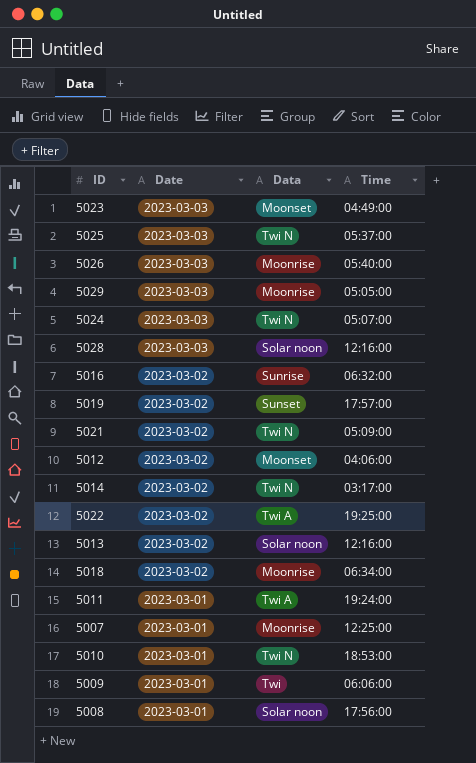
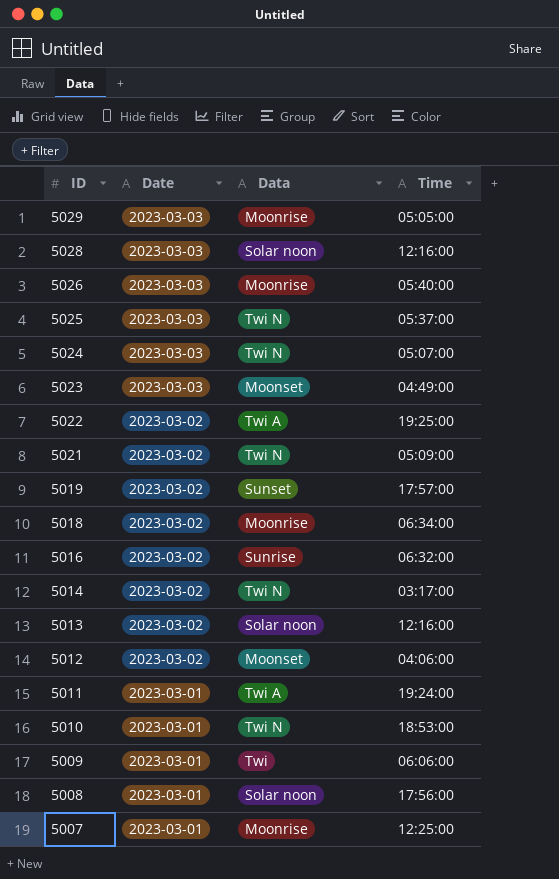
row order: Date descending -> ID descending

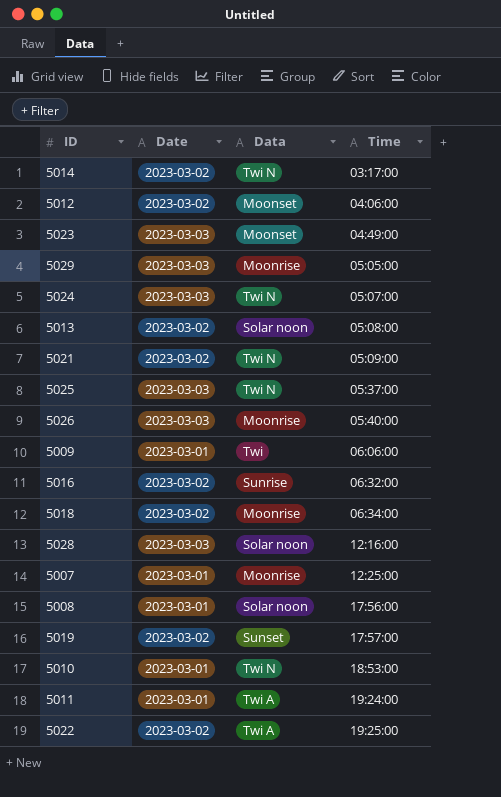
row order: ID descending -> Time ascending
5013 | Time: 12:16:00 -> 05:08:00

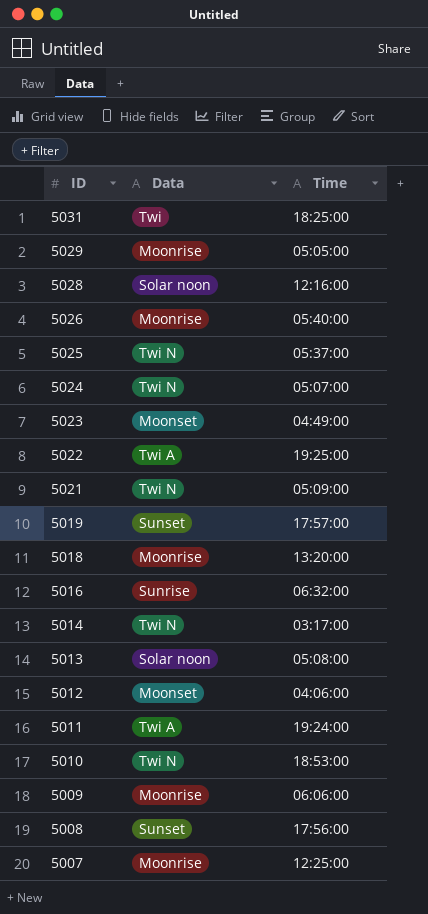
row order: Time ascending -> ID descending
column Date | position: 2 -> none
row 5031: none -> Twi | 18:25:00
5018 | Time: 06:34:00 -> 13:20:00
5009 | Data: Twi -> Moonrise
5008 | Data: Solar noon -> Sunset

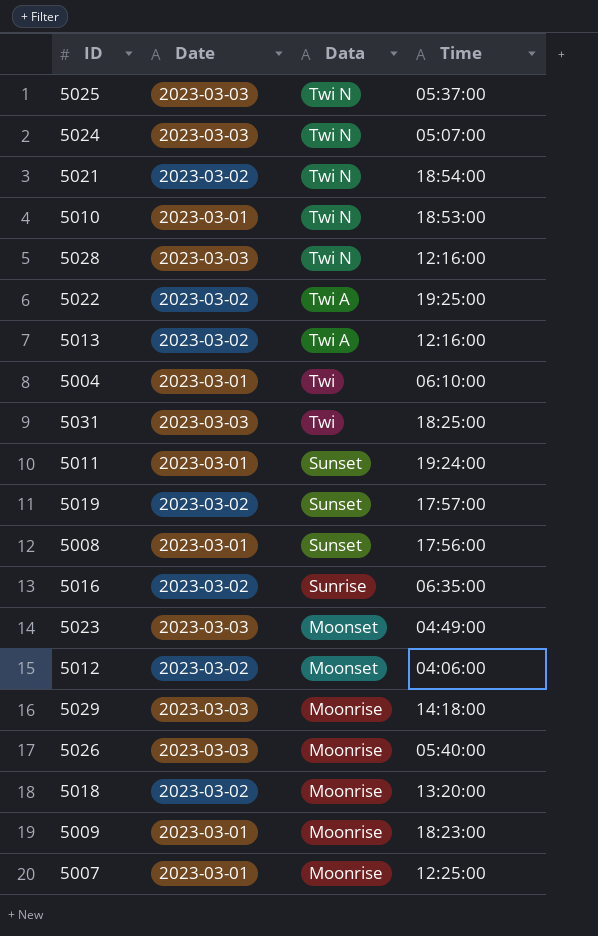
row order: ID descending -> Data descending
column Date | position: none -> 2
row 5014: Twi N | 03:17:00 -> none
5021 | Time: 05:09:00 -> 18:54:00
5028 | Data: Solar noon -> Twi N
5013 | Data: Solar noon -> Twi A
5013 | Time: 05:08:00 -> 12:16:00
row 5004: none -> 2023-03-01 | Twi | 06:10:00
5011 | Data: Twi A -> Sunset
5016 | Time: 06:32:00 -> 06:35:00
5029 | Time: 05:05:00 -> 14:18:00
5009 | Time: 06:06:00 -> 18:23:00

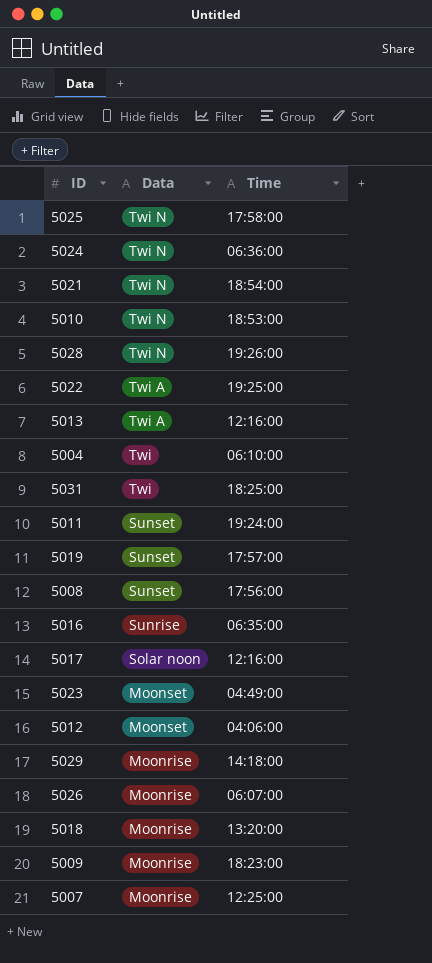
column Date | position: 2 -> none
5025 | Time: 05:37:00 -> 17:58:00
5024 | Time: 05:07:00 -> 06:36:00
5028 | Time: 12:16:00 -> 19:26:00
row 5017: none -> Solar noon | 12:16:00
5026 | Time: 05:40:00 -> 06:07:00

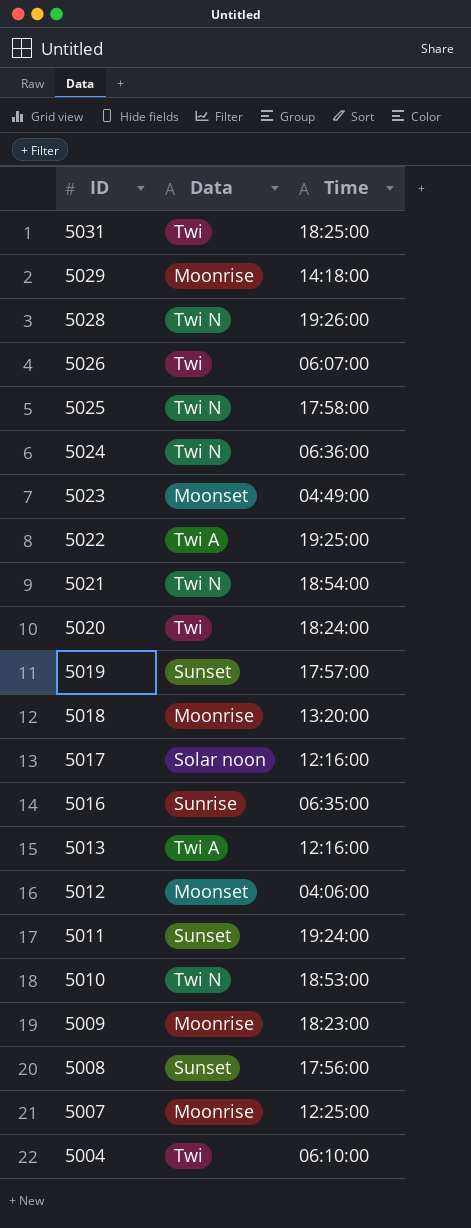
row order: Data descending -> ID descending
5026 | Data: Moonrise -> Twi
row 5020: none -> Twi | 18:24:00

